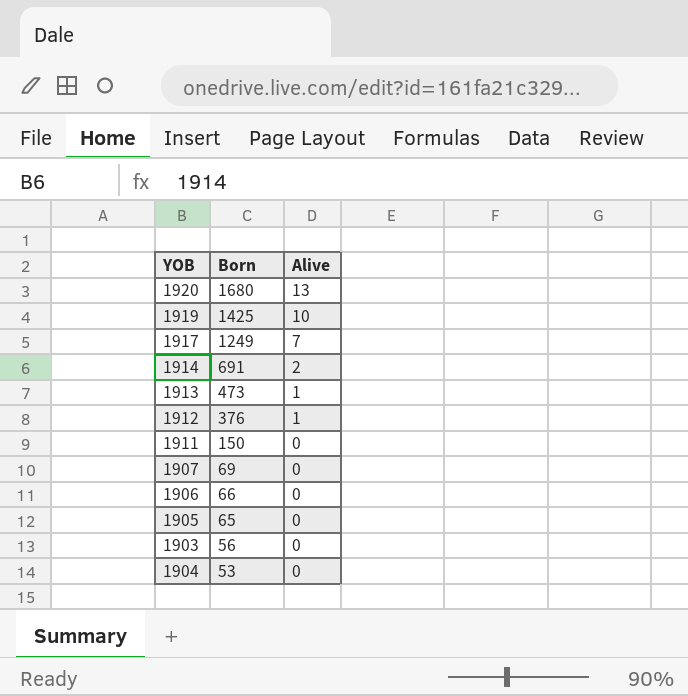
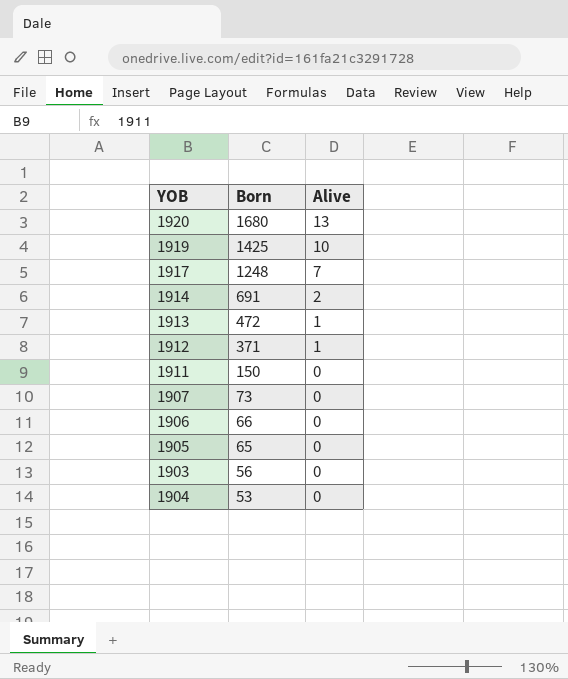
1917 | Born: 1249 -> 1248
1913 | Born: 473 -> 472
1912 | Born: 376 -> 371
1907 | Born: 69 -> 73

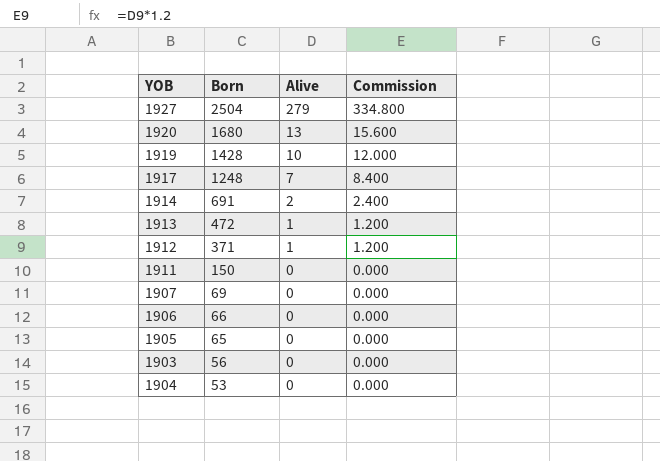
column Commission | formula: none -> [Alive] * 1.2
row 1927: none -> 2504 | 279 | 334.800
1919 | Born: 1425 -> 1428
1907 | Born: 73 -> 69

